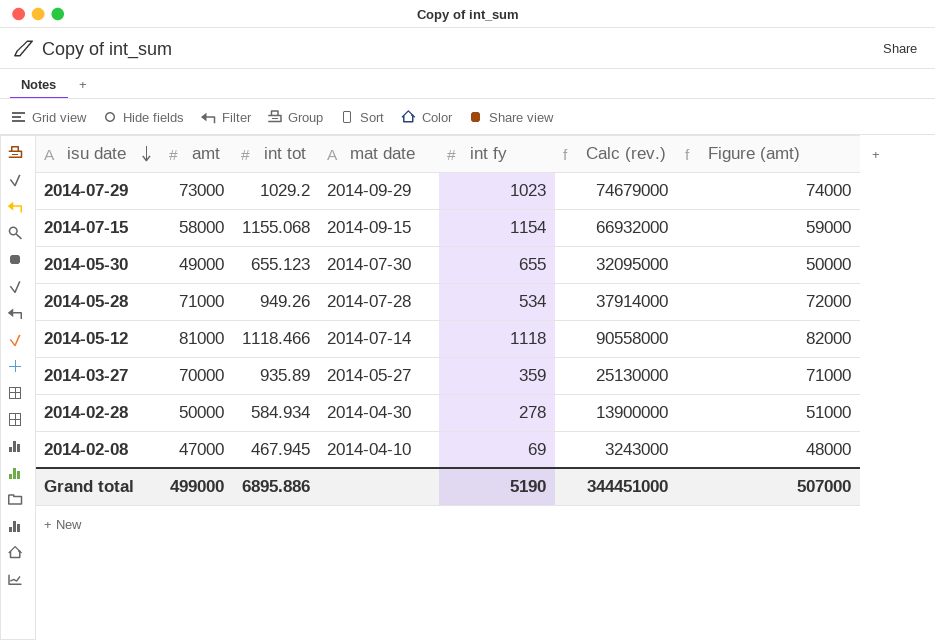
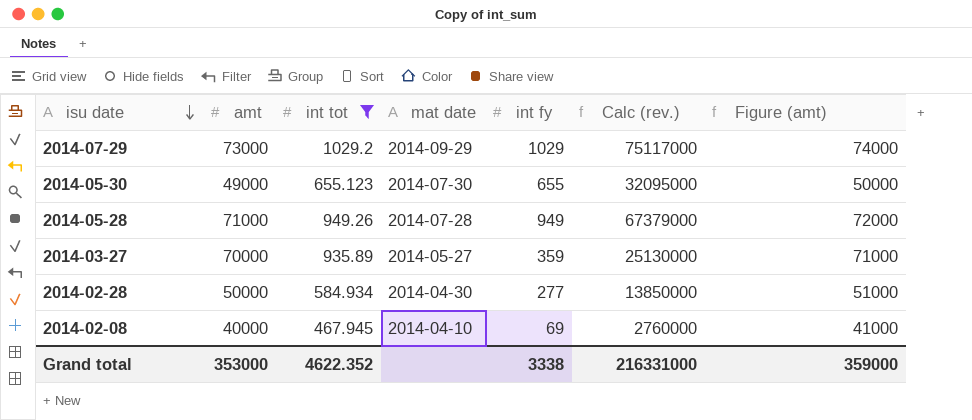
filter: none -> int tot <= 1029.2
2014-07-29 | int fy: 1023 -> 1029
2014-07-29 | Calc (rev.): 74679000 -> 75117000
2014-05-28 | int fy: 534 -> 949
2014-05-28 | Calc (rev.): 37914000 -> 67379000
2014-02-28 | int fy: 278 -> 277
2014-02-28 | Calc (rev.): 13900000 -> 13850000
2014-02-08 | amt: 47000 -> 40000
2014-02-08 | Calc (rev.): 3243000 -> 2760000
2014-02-08 | Figure (amt): 48000 -> 41000
Grand total | amt: 499000 -> 353000
Grand total | int tot: 6895.886 -> 4622.352
Grand total | int fy: 5190 -> 3338
Grand total | Calc (rev.): 344451000 -> 216331000
Grand total | Figure (amt): 507000 -> 359000

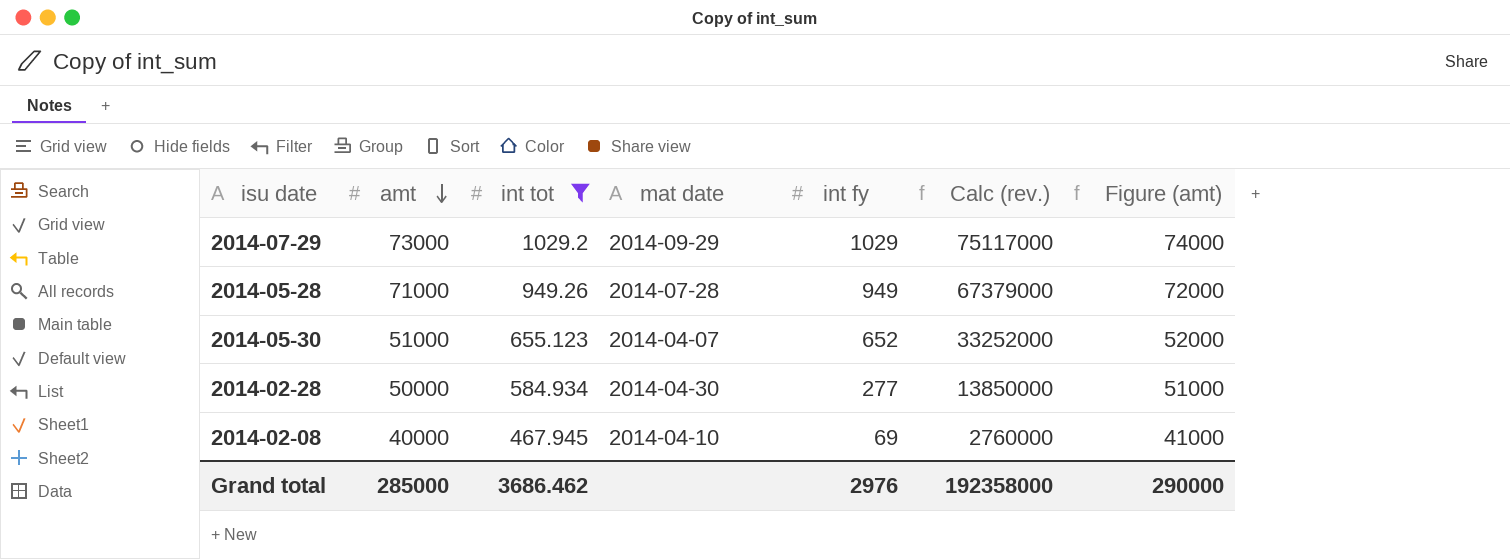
row order: isu date descending -> amt descending
row 2014-03-27: 70000 | 935.89 | 2014-05-27 | 359 | 25130000 | 71000 -> none
2014-05-30 | amt: 49000 -> 51000
2014-05-30 | mat date: 2014-07-30 -> 2014-04-07
2014-05-30 | int fy: 655 -> 652
2014-05-30 | Calc (rev.): 32095000 -> 33252000
2014-05-30 | Figure (amt): 50000 -> 52000
Grand total | amt: 353000 -> 285000
Grand total | int tot: 4622.352 -> 3686.462
Grand total | int fy: 3338 -> 2976
Grand total | Calc (rev.): 216331000 -> 192358000
Grand total | Figure (amt): 359000 -> 290000

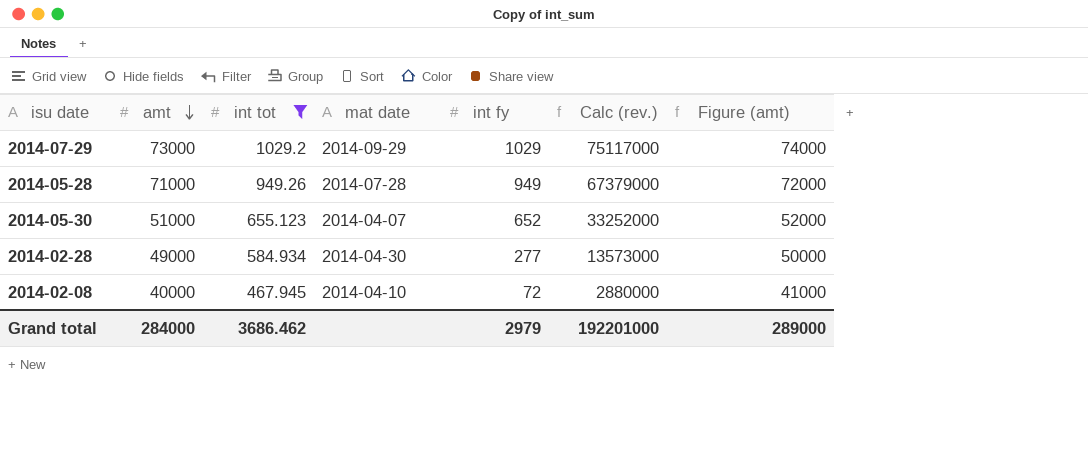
2014-02-28 | amt: 50000 -> 49000
2014-02-28 | Calc (rev.): 13850000 -> 13573000
2014-02-28 | Figure (amt): 51000 -> 50000
2014-02-08 | int fy: 69 -> 72
2014-02-08 | Calc (rev.): 2760000 -> 2880000
Grand total | amt: 285000 -> 284000
Grand total | int fy: 2976 -> 2979
Grand total | Calc (rev.): 192358000 -> 192201000
Grand total | Figure (amt): 290000 -> 289000

